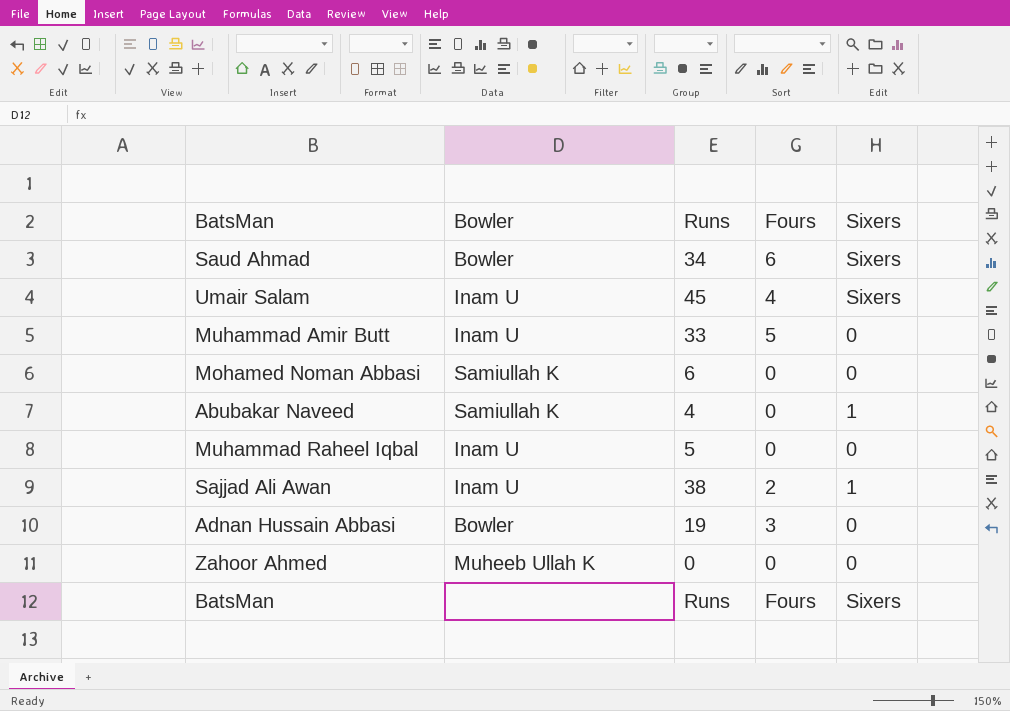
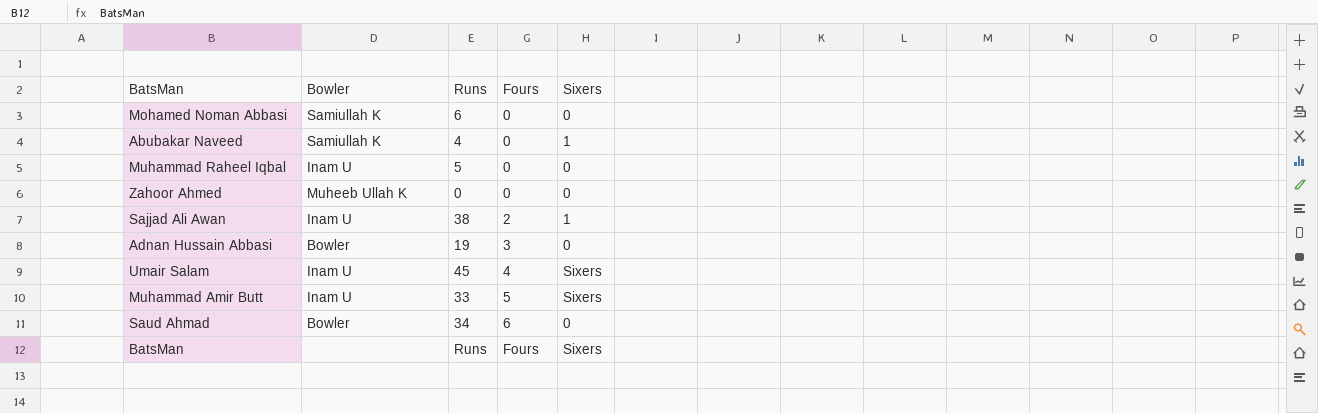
row order: none -> Fours ascending
Muhammad Amir Butt | Sixers: 0 -> Sixers
Saud Ahmad | Sixers: Sixers -> 0

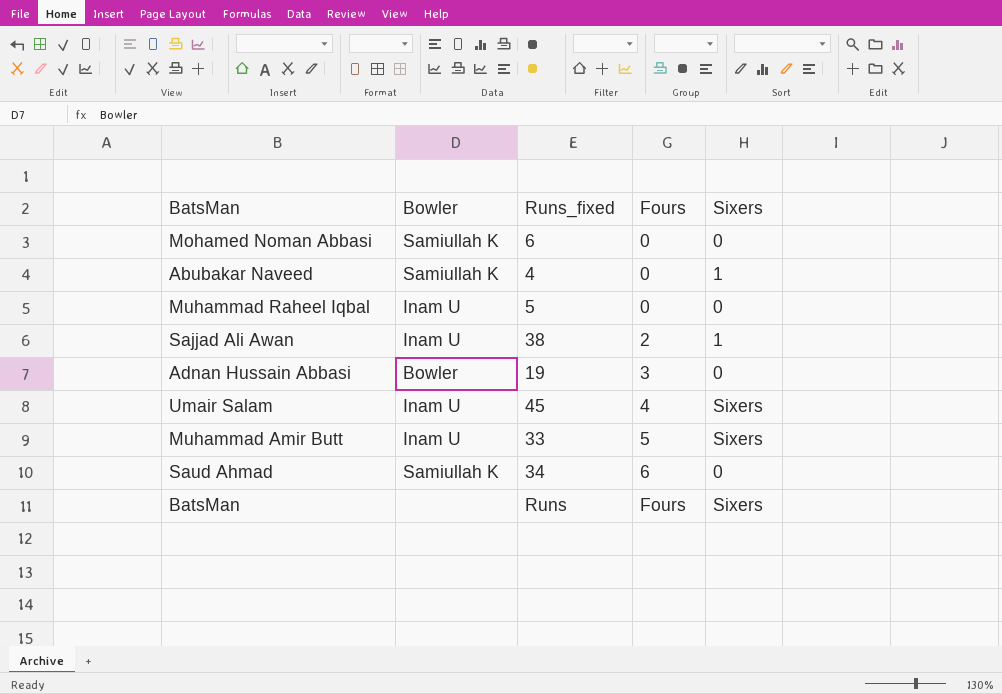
column name: Runs -> Runs_fixed
row Zahoor Ahmed: Muheeb Ullah K | 0 | 0 | 0 -> none
Saud Ahmad | Bowler: Bowler -> Samiullah K

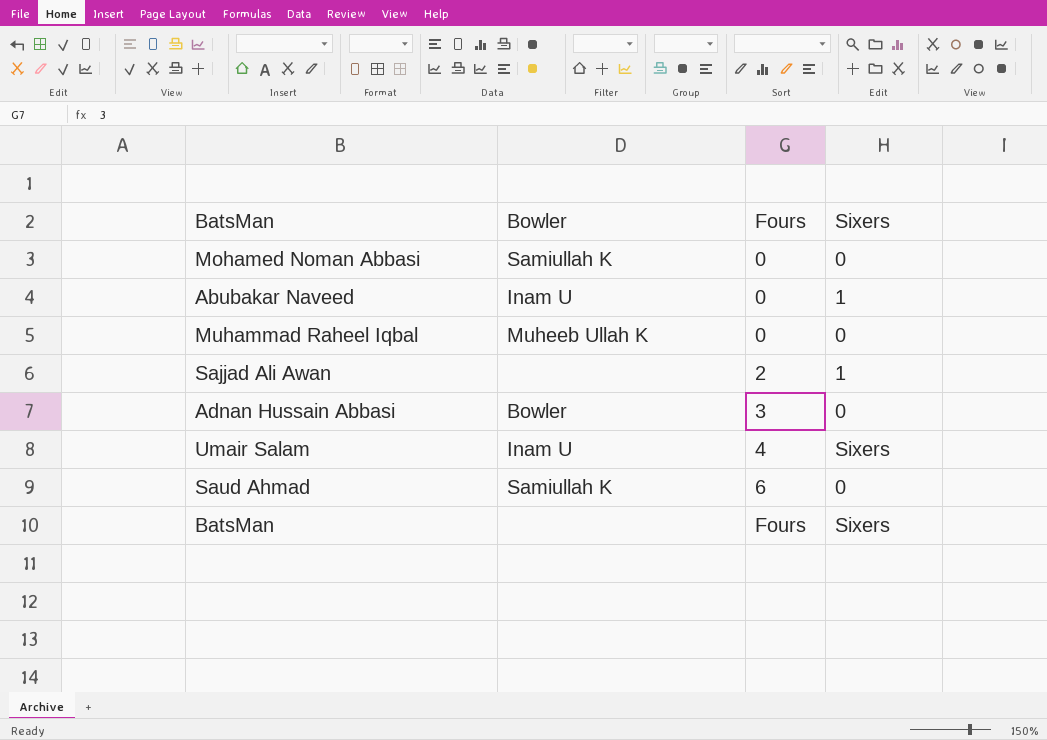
column Runs_fixed | position: 3 -> none
row Muhammad Amir Butt: Inam U | 33 | 5 | Sixers -> none
Abubakar Naveed | Bowler: Samiullah K -> Inam U
Muhammad Raheel Iqbal | Bowler: Inam U -> Muheeb Ullah K
Sajjad Ali Awan | Bowler: Inam U -> none

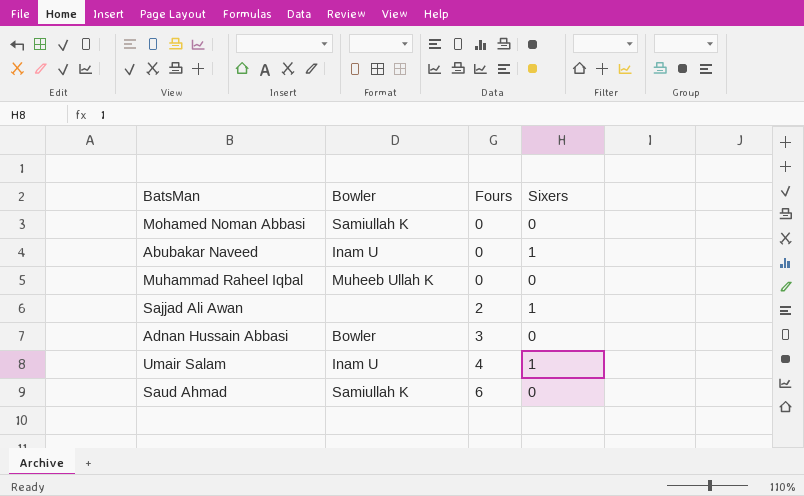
row BatsMan: none | Fours | Sixers -> none
Umair Salam | Sixers: Sixers -> 1

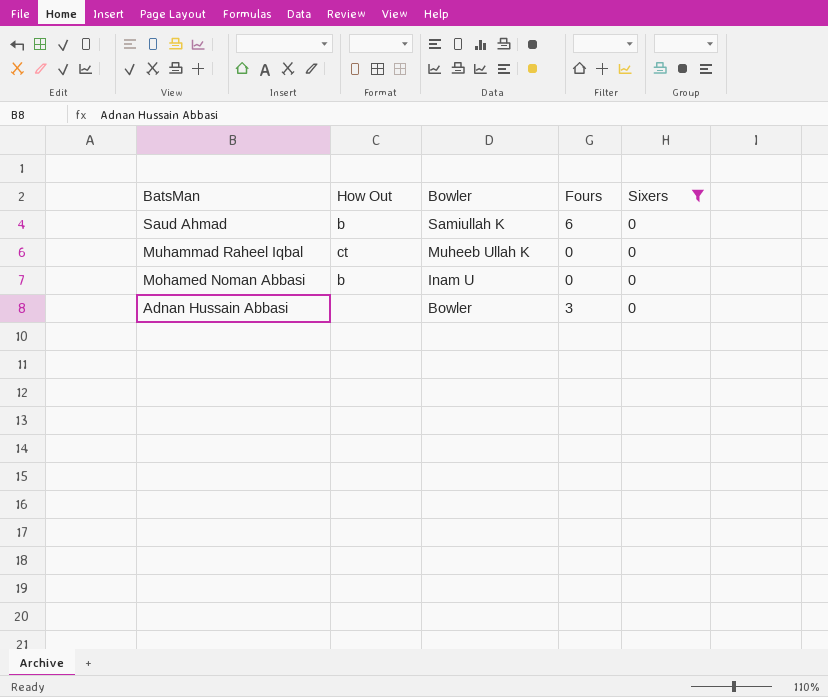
filter: none -> Sixers = 0
row order: Fours ascending -> BatsMan descending
column How Out | position: none -> 2
Mohamed Noman Abbasi | Bowler: Samiullah K -> Inam U

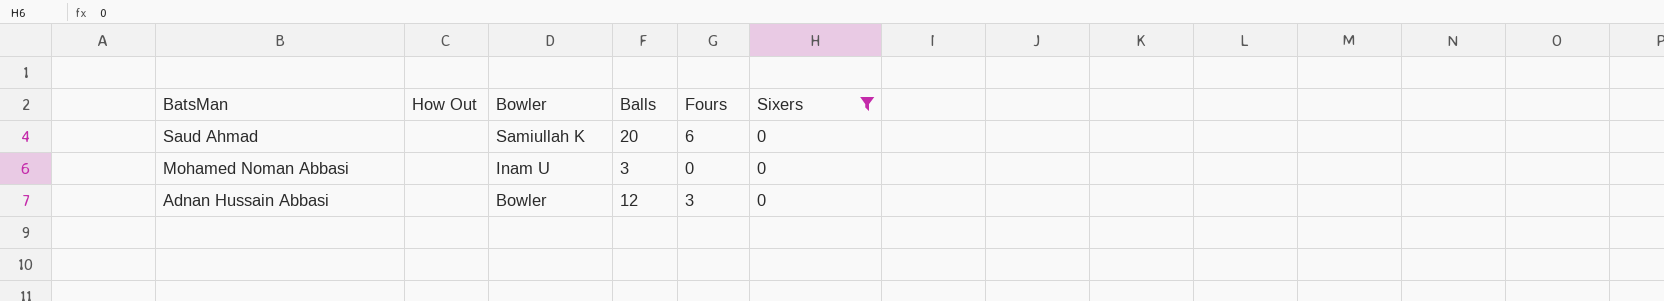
column Balls | position: none -> 4
row Muhammad Raheel Iqbal: ct | Muheeb Ullah K | 0 | 0 -> none
Saud Ahmad | How Out: b -> none
Mohamed Noman Abbasi | How Out: b -> none

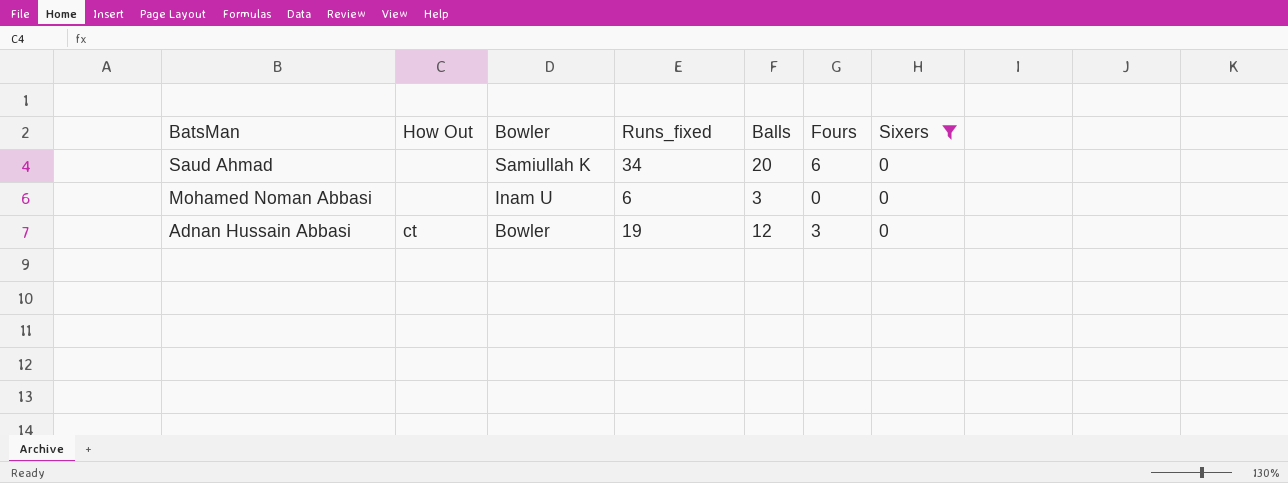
column Runs_fixed | position: none -> 4
Adnan Hussain Abbasi | How Out: none -> ct

